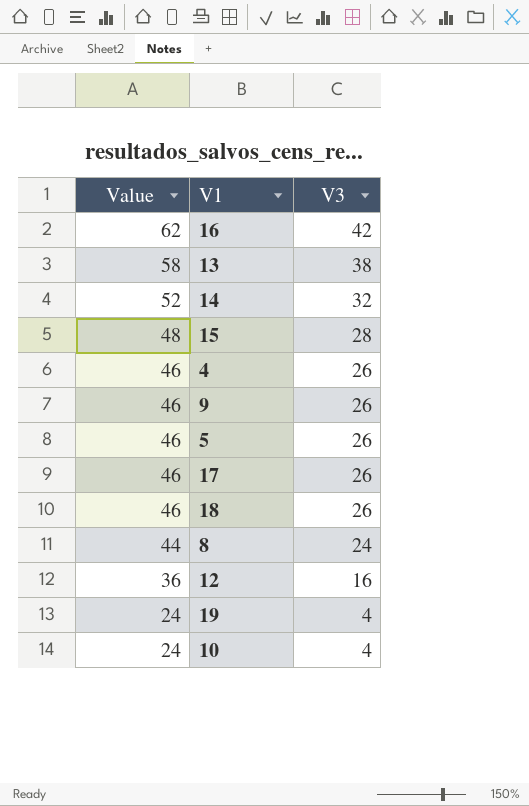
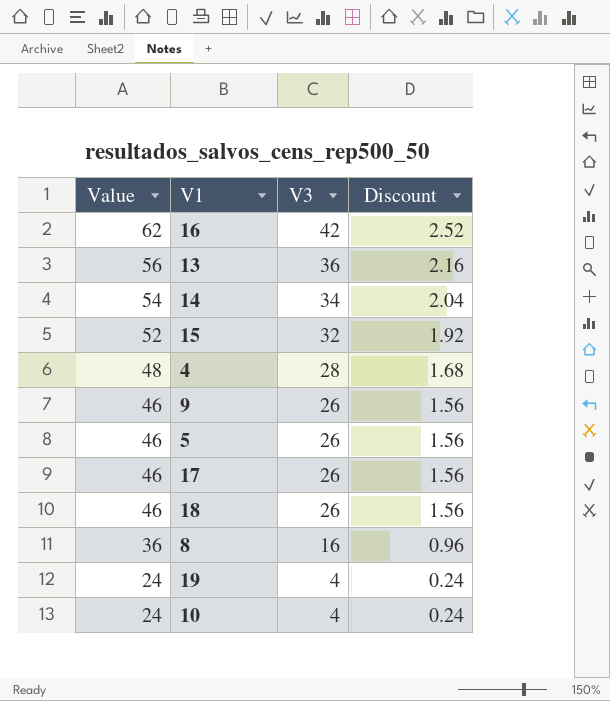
column Discount | formula: none -> [V3] * 0.06
row 12: 36 | 16 -> none
13 | Value: 58 -> 56
13 | V3: 38 -> 36
14 | Value: 52 -> 54
14 | V3: 32 -> 34
15 | Value: 48 -> 52
15 | V3: 28 -> 32
4 | Value: 46 -> 48
4 | V3: 26 -> 28
8 | Value: 44 -> 36
8 | V3: 24 -> 16

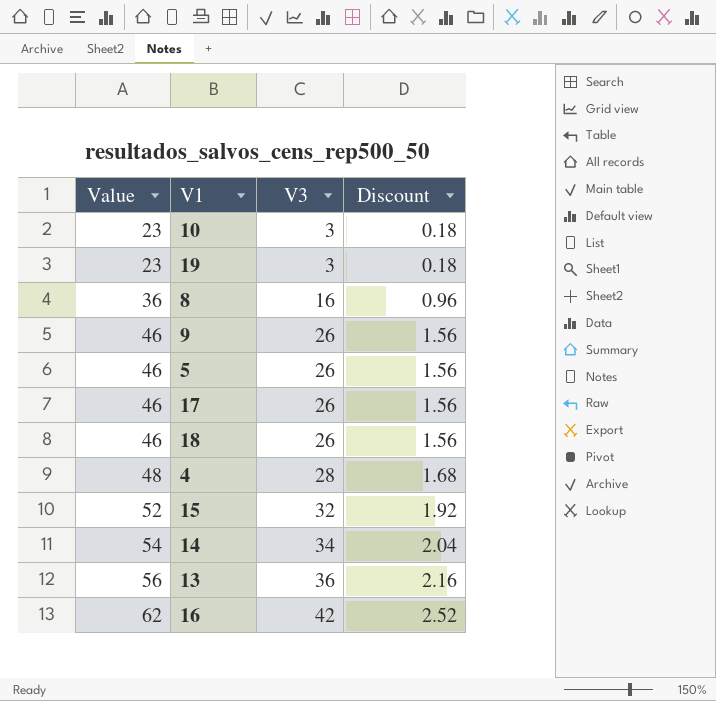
row order: Value descending -> Value ascending
10 | Value: 24 -> 23
10 | V3: 4 -> 3
10 | Discount: 0.24 -> 0.18
19 | Value: 24 -> 23
19 | V3: 4 -> 3
19 | Discount: 0.24 -> 0.18

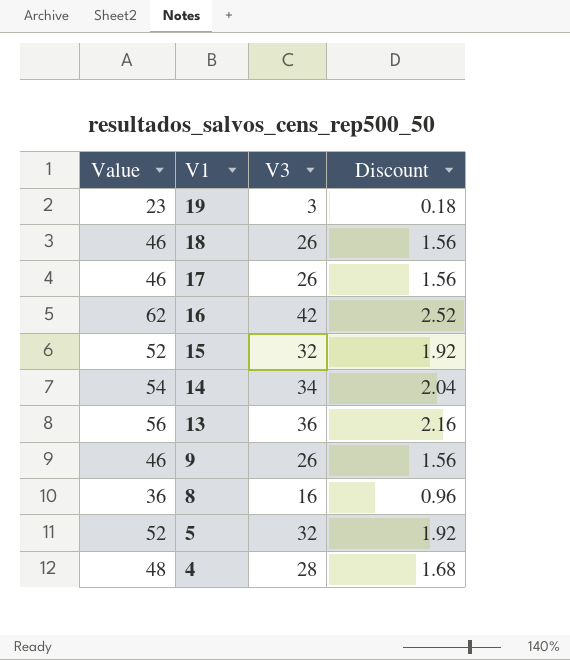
row order: Value ascending -> V1 descending
row 10: 23 | 3 | 0.18 -> none
5 | Value: 46 -> 52
5 | V3: 26 -> 32
5 | Discount: 1.56 -> 1.92

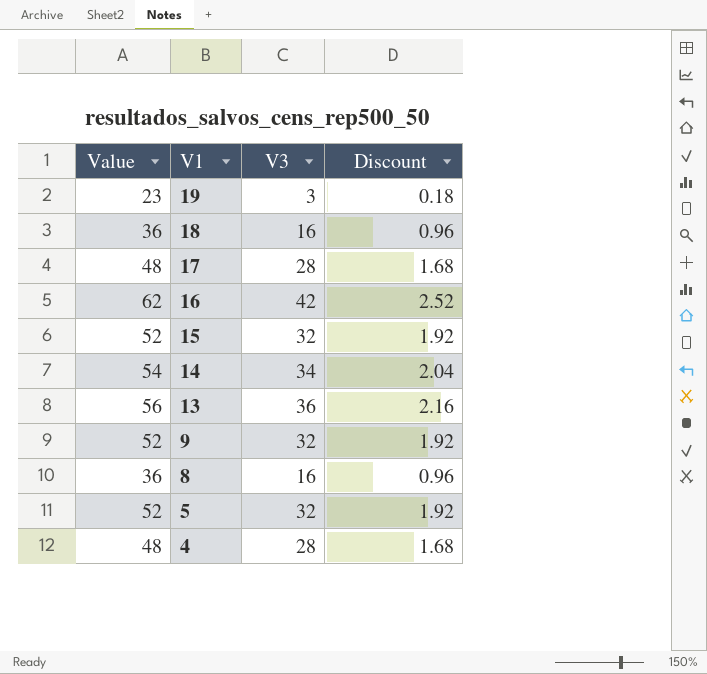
18 | Value: 46 -> 36
18 | V3: 26 -> 16
18 | Discount: 1.56 -> 0.96
17 | Value: 46 -> 48
17 | V3: 26 -> 28
17 | Discount: 1.56 -> 1.68
9 | Value: 46 -> 52
9 | V3: 26 -> 32
9 | Discount: 1.56 -> 1.92

